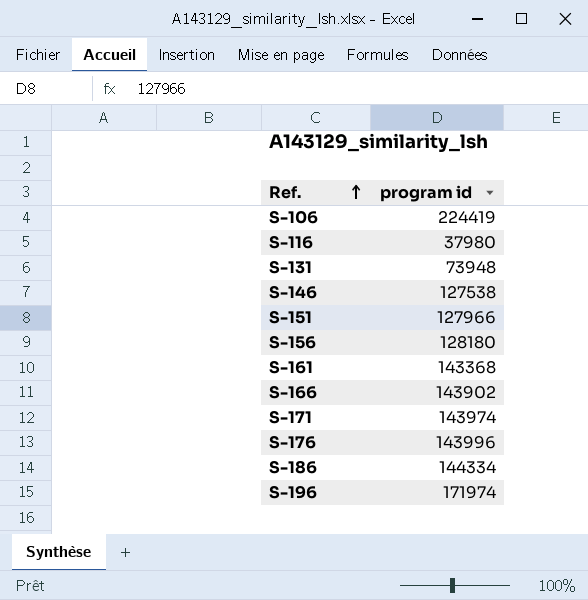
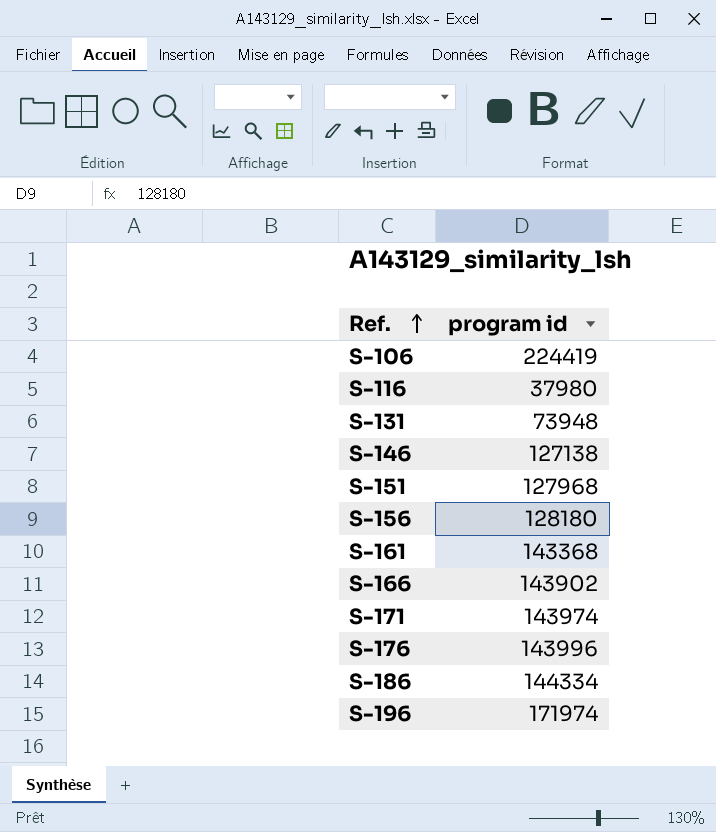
S-146 | program id: 127538 -> 127138
S-151 | program id: 127966 -> 127968

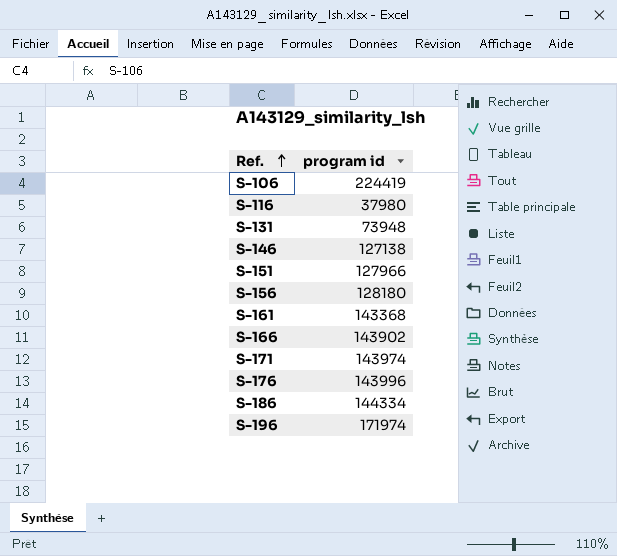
S-151 | program id: 127968 -> 127966

